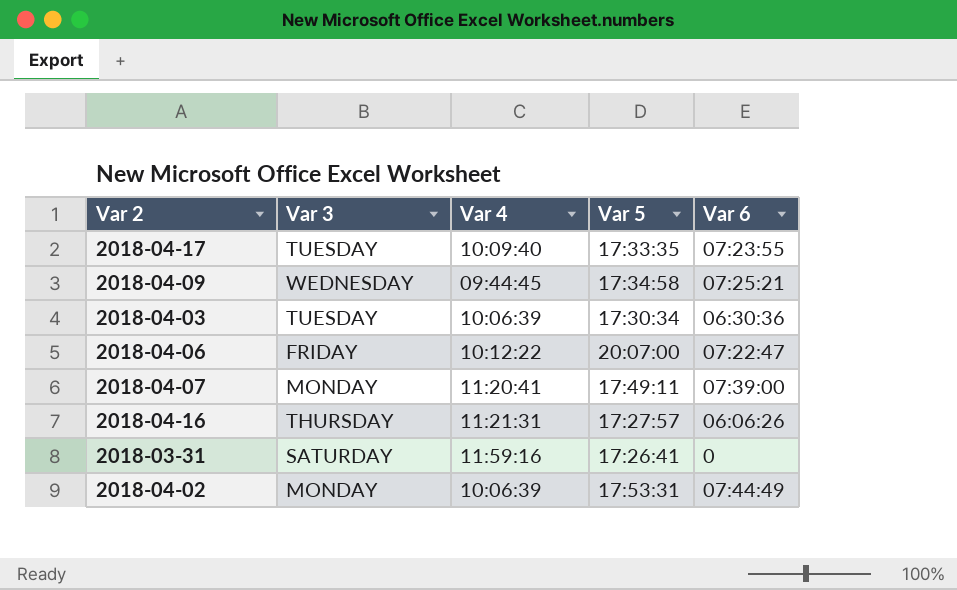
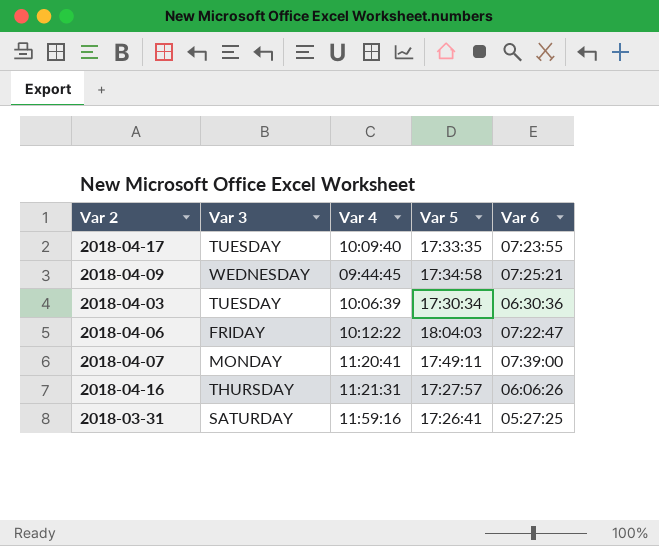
row 2018-04-02: MONDAY | 10:06:39 | 17:53:31 | 07:44:49 -> none
2018-04-06 | Var 5: 20:07:00 -> 18:04:03
2018-03-31 | Var 6: 0 -> 05:27:25

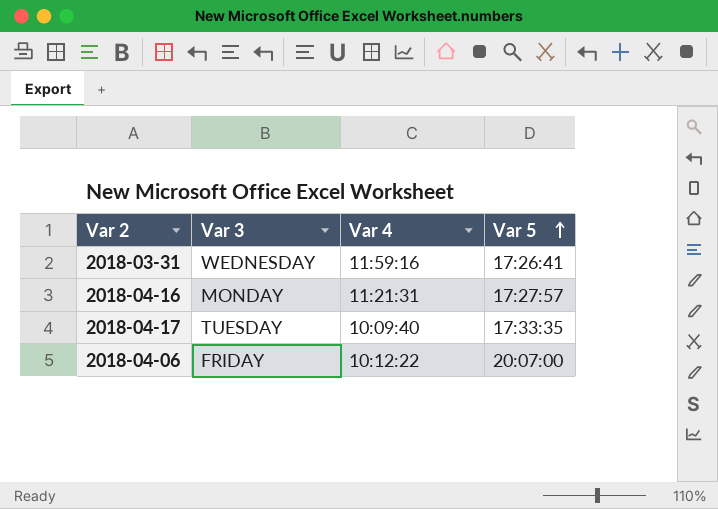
row order: none -> Var 5 ascending
column Var 6 | position: 5 -> none
row 2018-04-09: WEDNESDAY | 09:44:45 | 17:34:58 | 07:25:21 -> none
row 2018-04-03: TUESDAY | 10:06:39 | 17:30:34 | 06:30:36 -> none
row 2018-04-07: MONDAY | 11:20:41 | 17:49:11 | 07:39:00 -> none
2018-03-31 | Var 3: SATURDAY -> WEDNESDAY
2018-04-16 | Var 3: THURSDAY -> MONDAY
2018-04-06 | Var 5: 18:04:03 -> 20:07:00

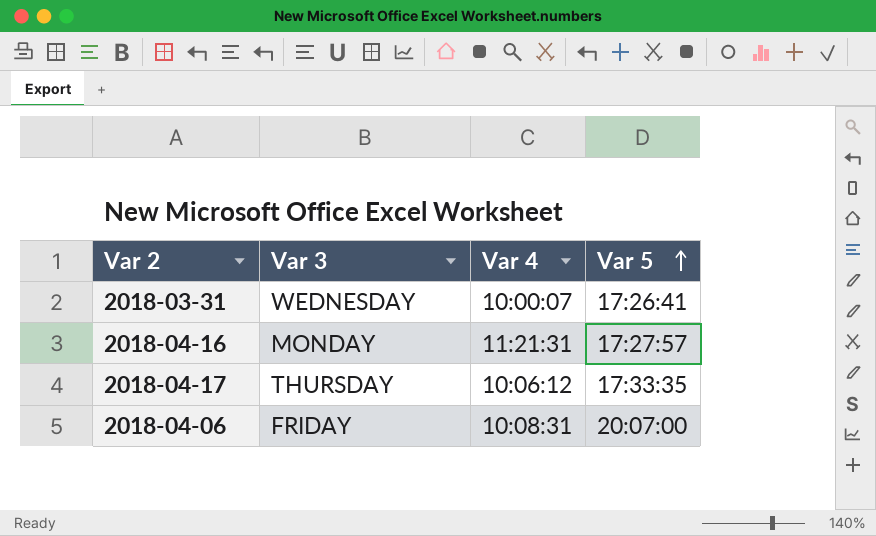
2018-03-31 | Var 4: 11:59:16 -> 10:00:07
2018-04-17 | Var 3: TUESDAY -> THURSDAY
2018-04-17 | Var 4: 10:09:40 -> 10:06:12
2018-04-06 | Var 4: 10:12:22 -> 10:08:31

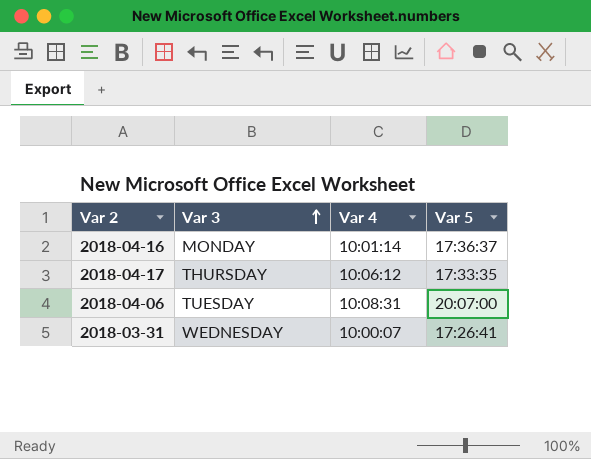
row order: Var 5 ascending -> Var 3 ascending
2018-04-16 | Var 4: 11:21:31 -> 10:01:14
2018-04-16 | Var 5: 17:27:57 -> 17:36:37
2018-04-06 | Var 3: FRIDAY -> TUESDAY

